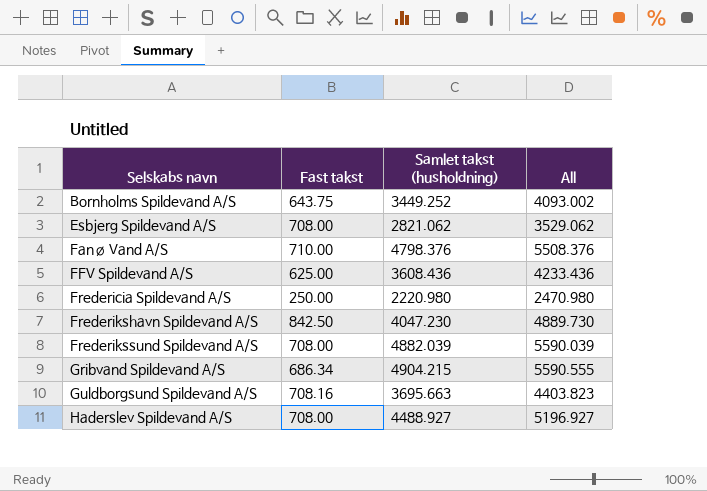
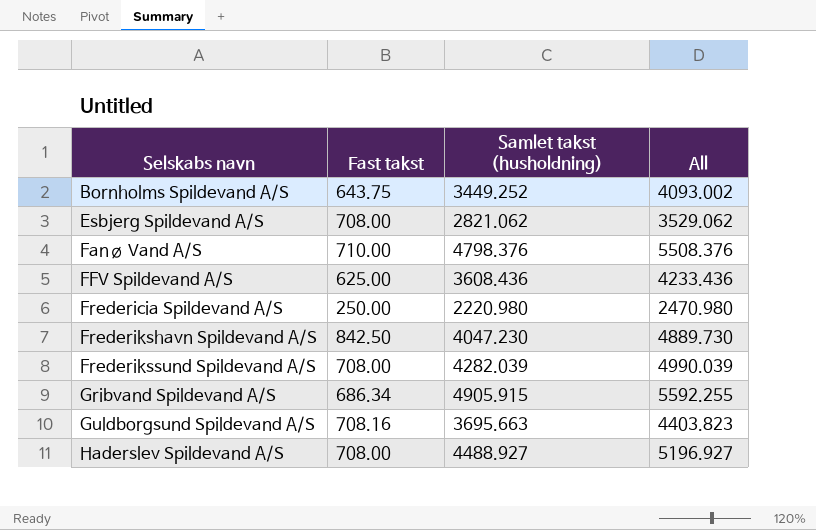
Frederikssund Spildevand A/S | Samlet takst (husholdning): 4882.039 -> 4282.039
Frederikssund Spildevand A/S | All: 5590.039 -> 4990.039
Gribvand Spildevand A/S | Samlet takst (husholdning): 4904.215 -> 4905.915
Gribvand Spildevand A/S | All: 5590.555 -> 5592.255

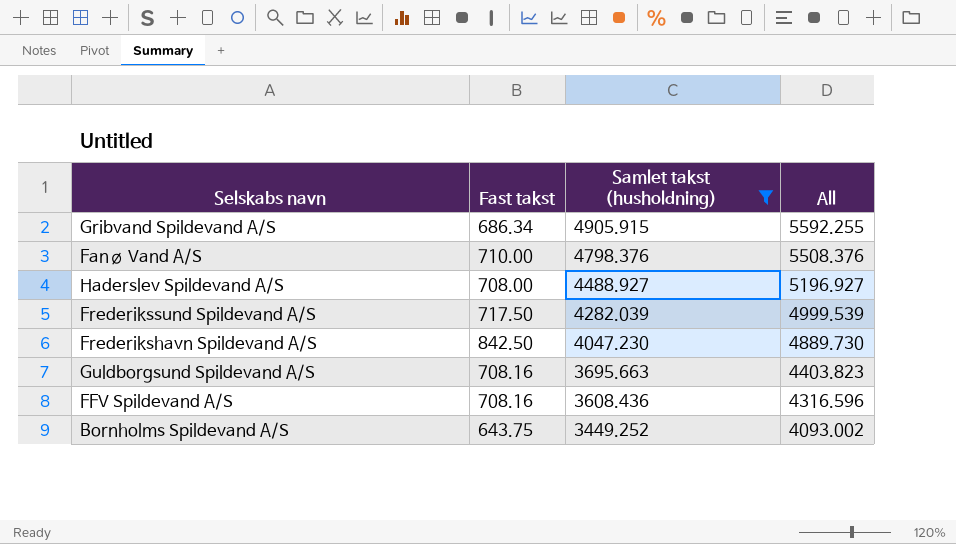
filter: none -> Samlet takst (husholdning) >= 3449.252
row order: Selskabs navn ascending -> Samlet takst (husholdning) descending
Frederikssund Spildevand A/S | Fast takst: 708.00 -> 717.50
Frederikssund Spildevand A/S | All: 4990.039 -> 4999.539
FFV Spildevand A/S | Fast takst: 625.00 -> 708.16
FFV Spildevand A/S | All: 4233.436 -> 4316.596

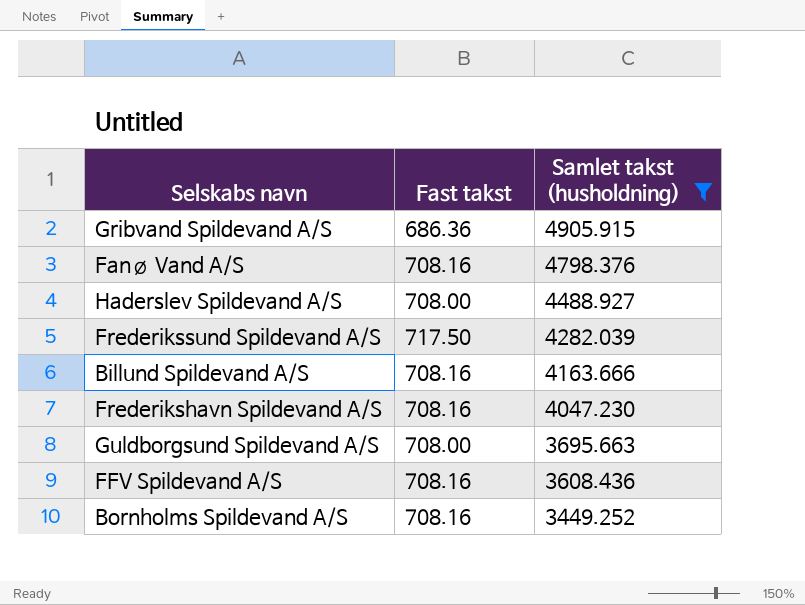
column All | formula: [Fast takst] + [Samlet takst (husholdning)] -> none
Gribvand Spildevand A/S | Fast takst: 686.34 -> 686.36
Fanø Vand A/S | Fast takst: 710.00 -> 708.16
row Billund Spildevand A/S: none -> 708.16 | 4163.666
Frederikshavn Spildevand A/S | Fast takst: 842.50 -> 708.16
Guldborgsund Spildevand A/S | Fast takst: 708.16 -> 708.00
Bornholms Spildevand A/S | Fast takst: 643.75 -> 708.16

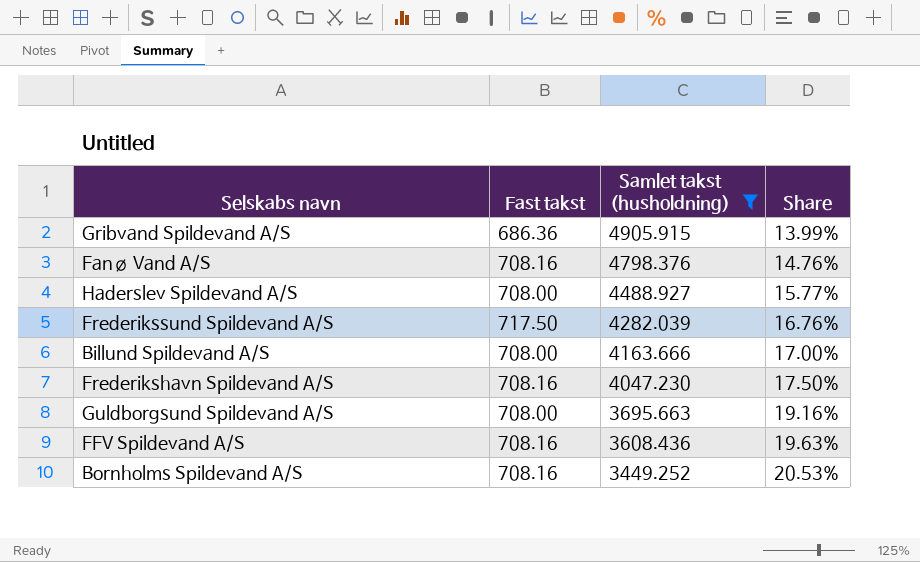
column Share | formula: none -> [Fast takst] / [Samlet takst (husholdning)]
Billund Spildevand A/S | Fast takst: 708.16 -> 708.00

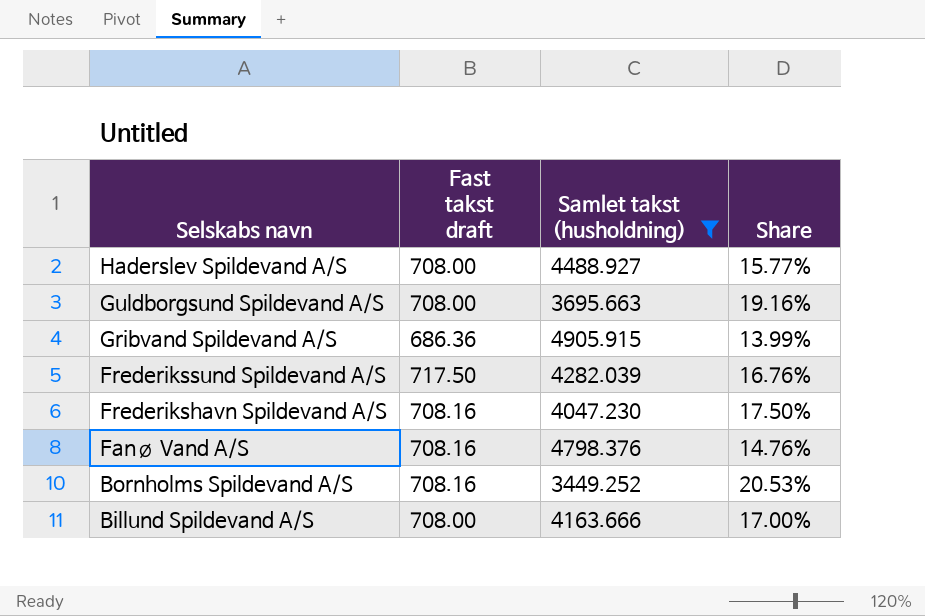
row order: Samlet takst (husholdning) descending -> Selskabs navn descending
column name: Fast takst -> Fast takst draft
row FFV Spildevand A/S: 708.16 | 3608.436 | 19.63% -> none

